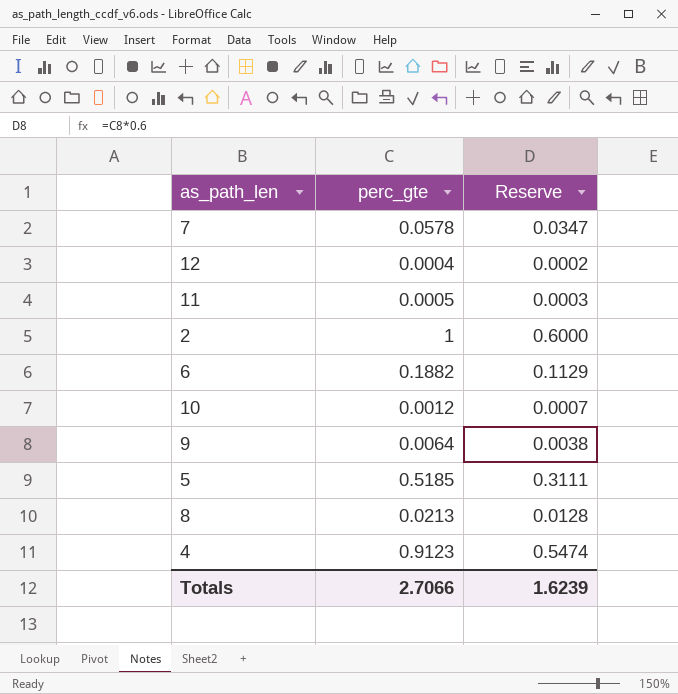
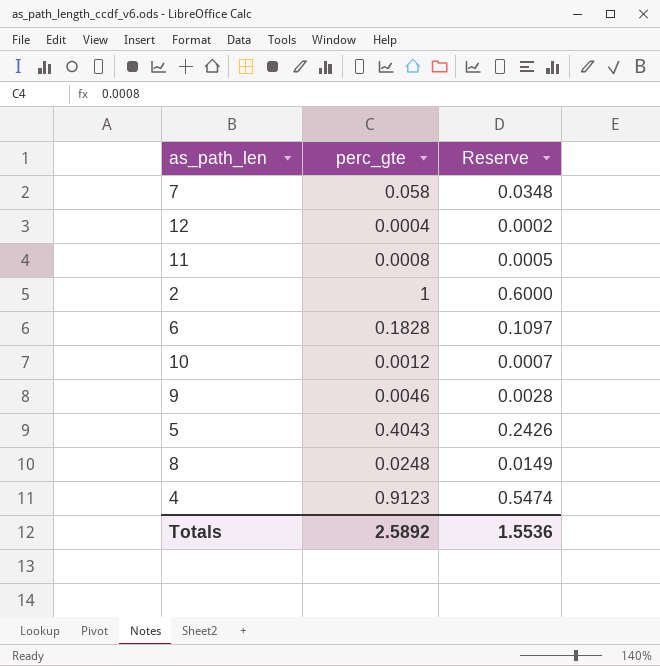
7 | perc_gte: 0.0578 -> 0.058
7 | Reserve: 0.0347 -> 0.0348
11 | perc_gte: 0.0005 -> 0.0008
11 | Reserve: 0.0003 -> 0.0005
6 | perc_gte: 0.1882 -> 0.1828
6 | Reserve: 0.1129 -> 0.1097
9 | perc_gte: 0.0064 -> 0.0046
9 | Reserve: 0.0038 -> 0.0028
5 | perc_gte: 0.5185 -> 0.4043
5 | Reserve: 0.3111 -> 0.2426
8 | perc_gte: 0.0213 -> 0.0248
8 | Reserve: 0.0128 -> 0.0149
Totals | perc_gte: 2.7066 -> 2.5892
Totals | Reserve: 1.6239 -> 1.5536

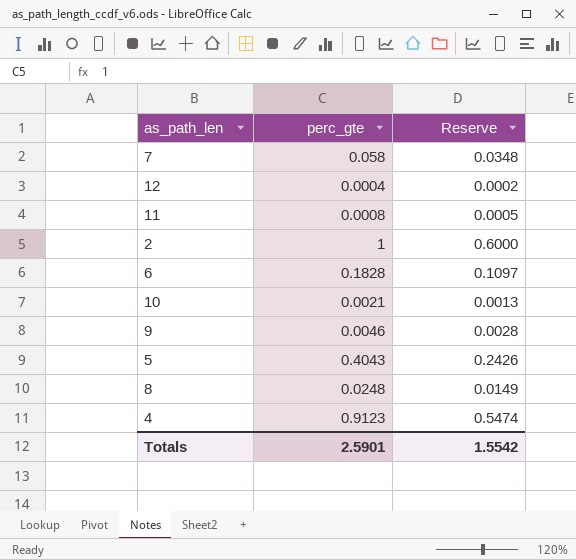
10 | perc_gte: 0.0012 -> 0.0021
10 | Reserve: 0.0007 -> 0.0013
Totals | perc_gte: 2.5892 -> 2.5901
Totals | Reserve: 1.5536 -> 1.5542

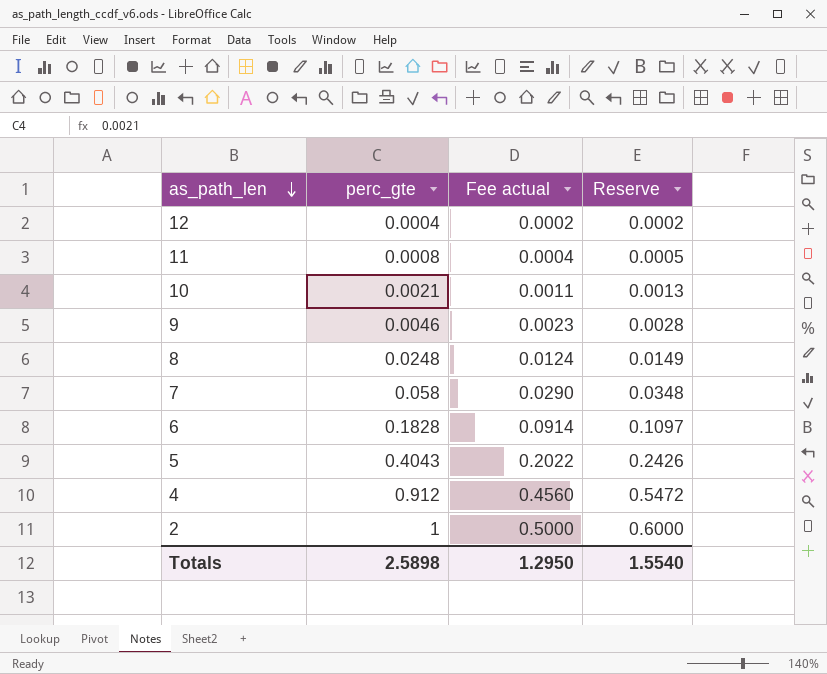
row order: none -> as_path_len descending
column Fee actual | formula: none -> [perc_gte] * 0.5
4 | perc_gte: 0.9123 -> 0.912
4 | Reserve: 0.5474 -> 0.5472
Totals | perc_gte: 2.5901 -> 2.5898
Totals | Reserve: 1.5542 -> 1.5540

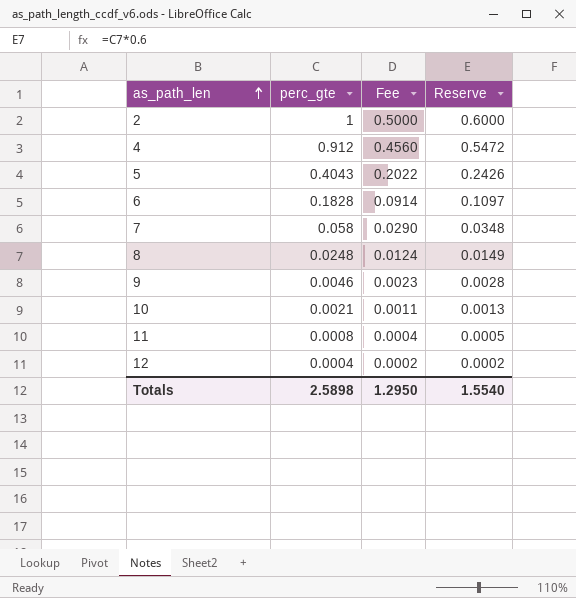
row order: as_path_len descending -> as_path_len ascending
column name: Fee actual -> Fee

